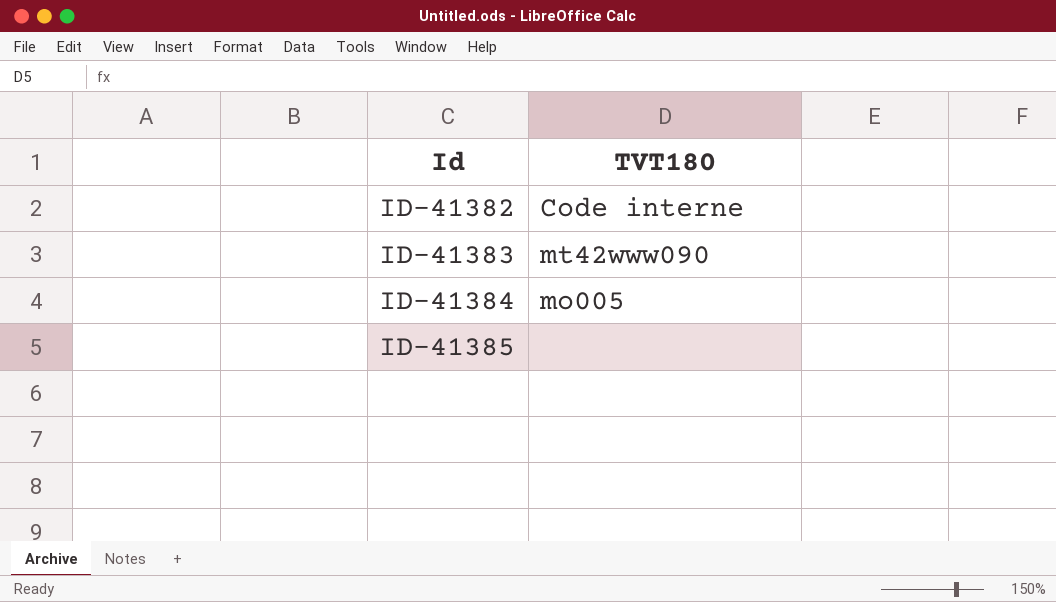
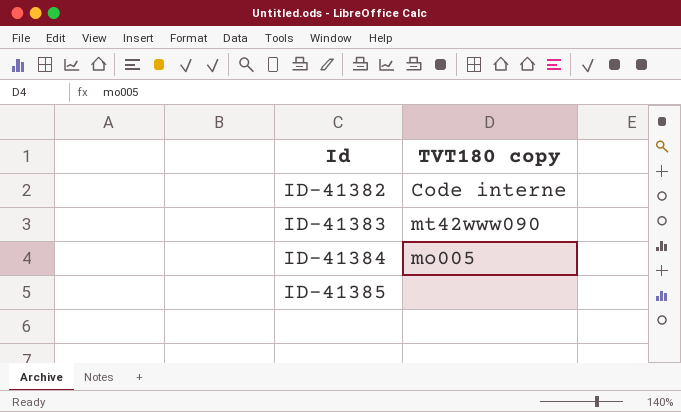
column name: TVT180 -> TVT180 copy

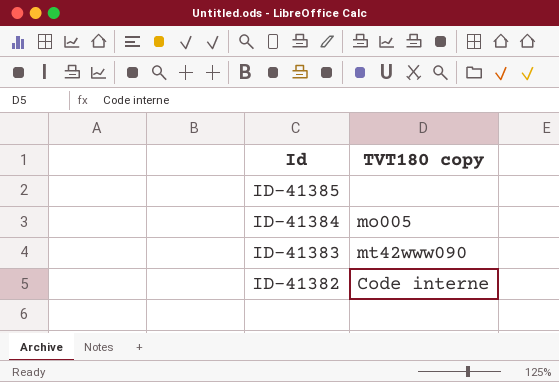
row order: Id ascending -> Id descending

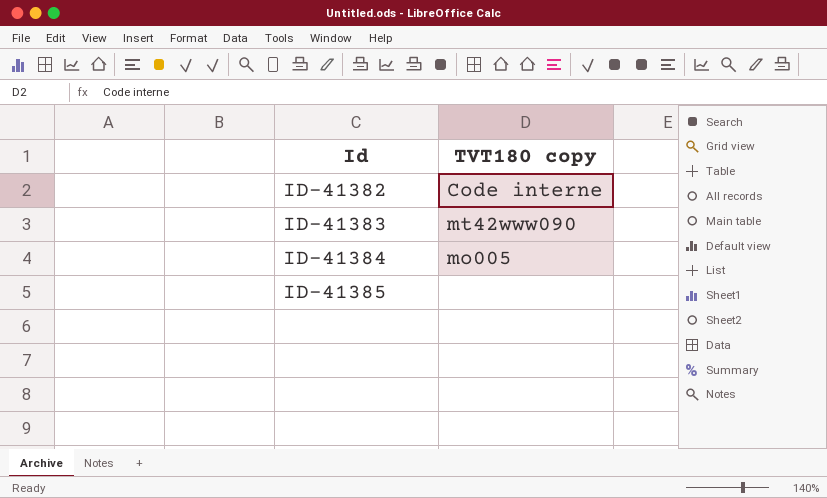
row order: Id descending -> Id ascending

